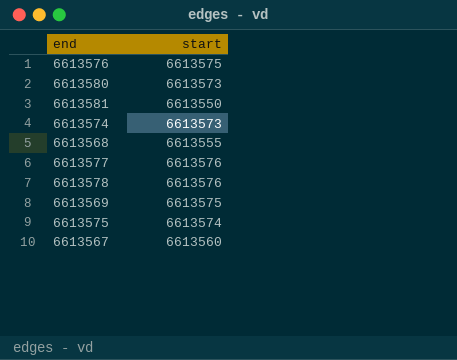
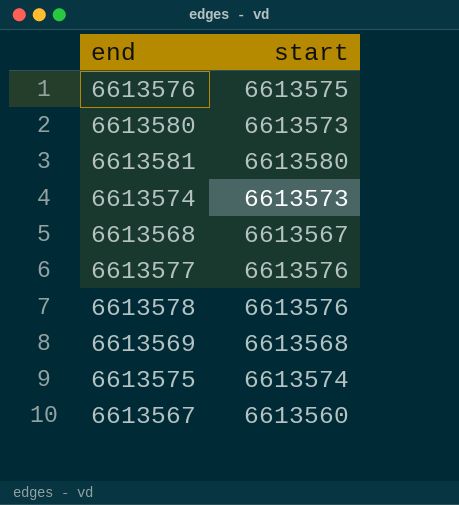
6613581 | start: 6613550 -> 6613580
6613568 | start: 6613555 -> 6613567
6613569 | start: 6613575 -> 6613568

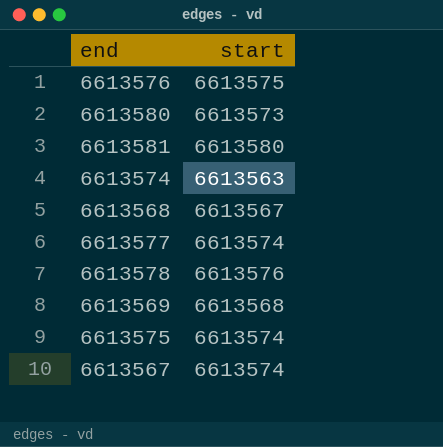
6613574 | start: 6613573 -> 6613563
6613577 | start: 6613576 -> 6613574
6613567 | start: 6613560 -> 6613574

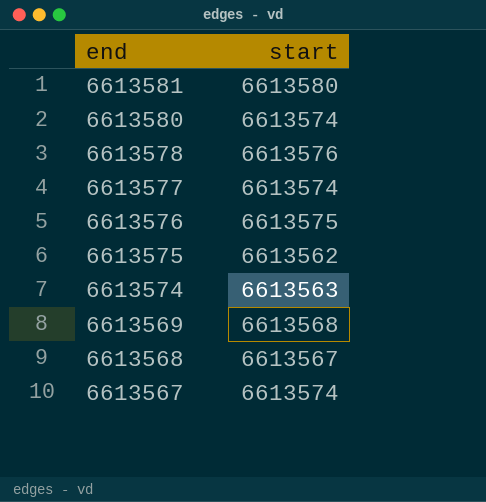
row order: none -> end descending
6613580 | start: 6613573 -> 6613574
6613575 | start: 6613574 -> 6613562

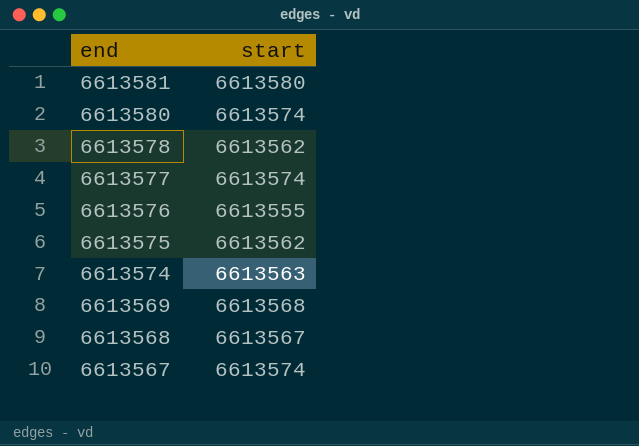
6613578 | start: 6613576 -> 6613562
6613576 | start: 6613575 -> 6613555

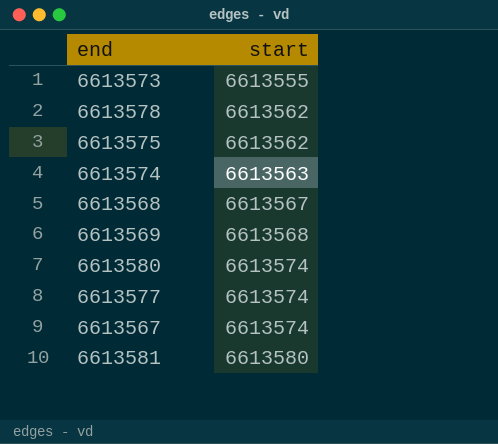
row order: end descending -> start ascending
row 6613576: 6613555 -> none
row 6613573: none -> 6613555

